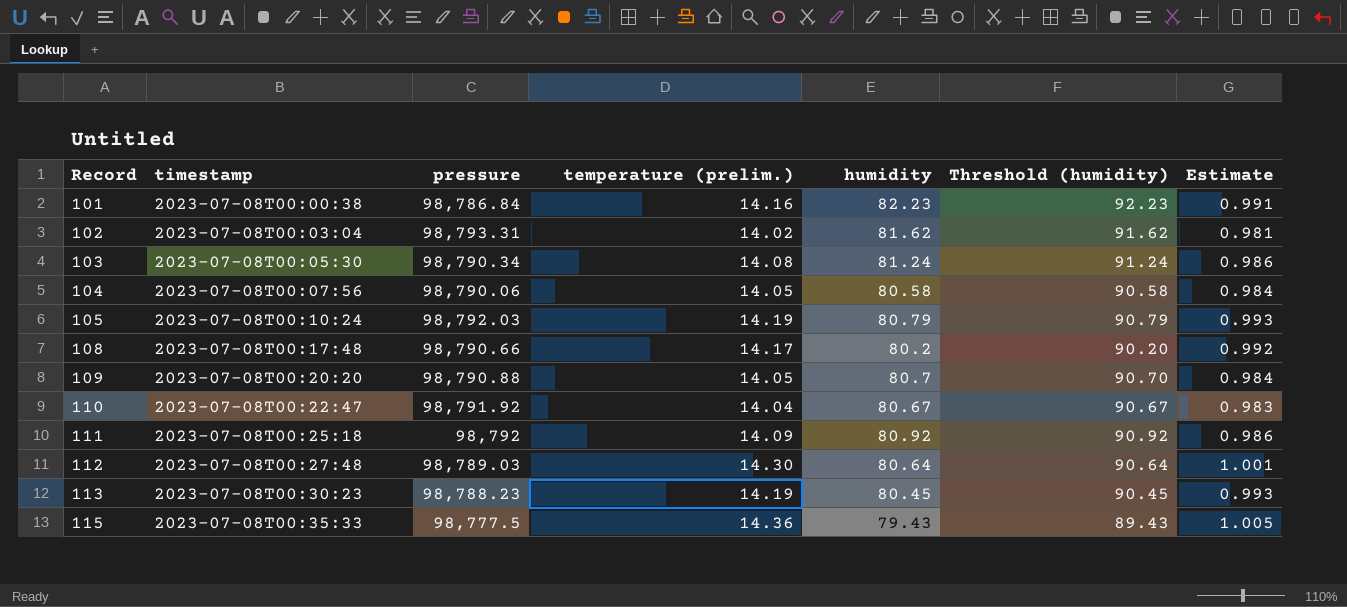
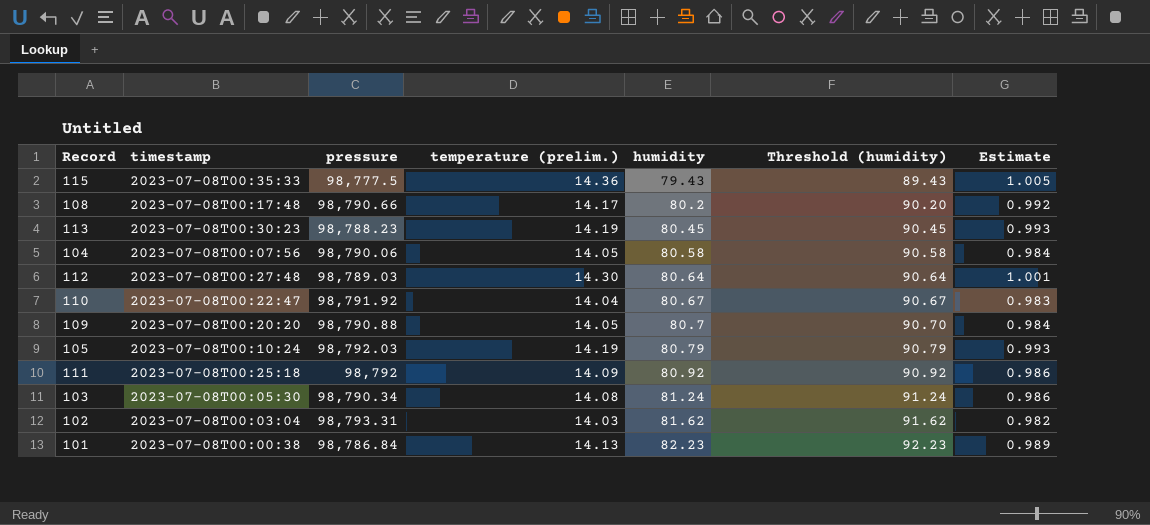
row order: Record ascending -> humidity ascending
102 | temperature (prelim.): 14.02 -> 14.03
102 | Estimate: 0.981 -> 0.982
101 | temperature (prelim.): 14.16 -> 14.13
101 | Estimate: 0.991 -> 0.989

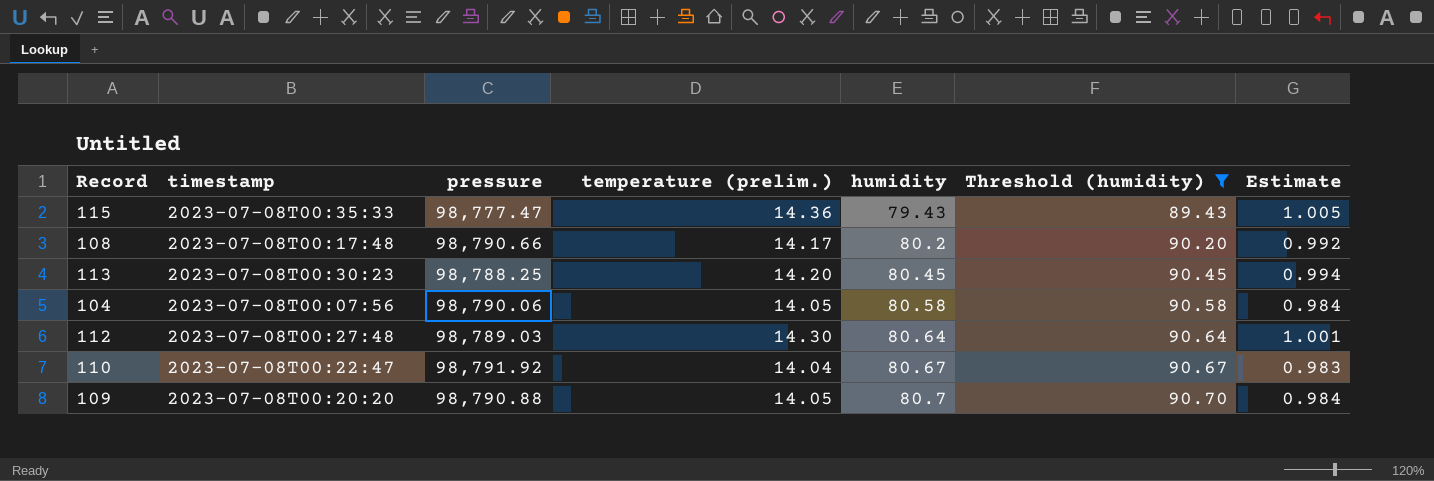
filter: none -> Threshold (humidity) <= 90.70
115 | pressure: 98,777.5 -> 98,777.47
113 | pressure: 98,788.23 -> 98,788.25
113 | temperature (prelim.): 14.19 -> 14.20
113 | Estimate: 0.993 -> 0.994

